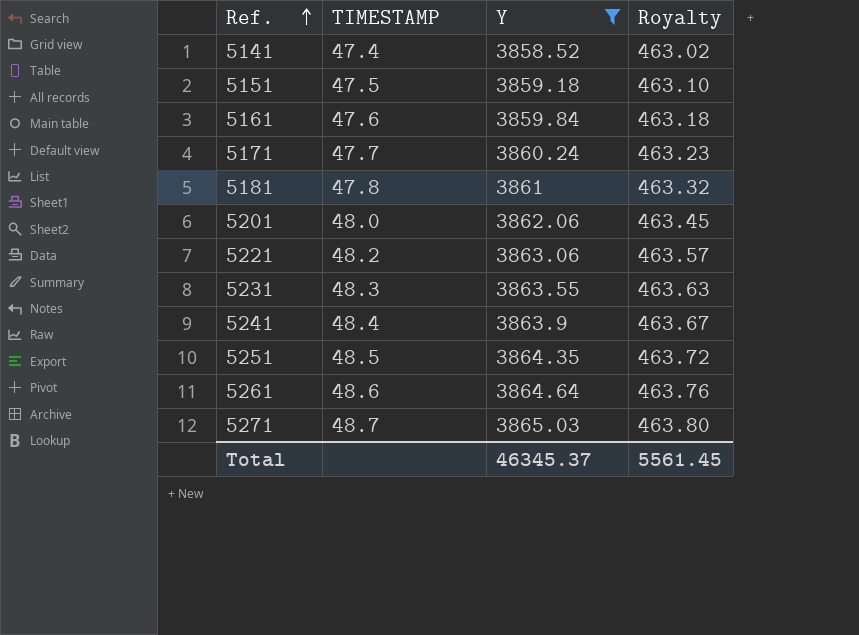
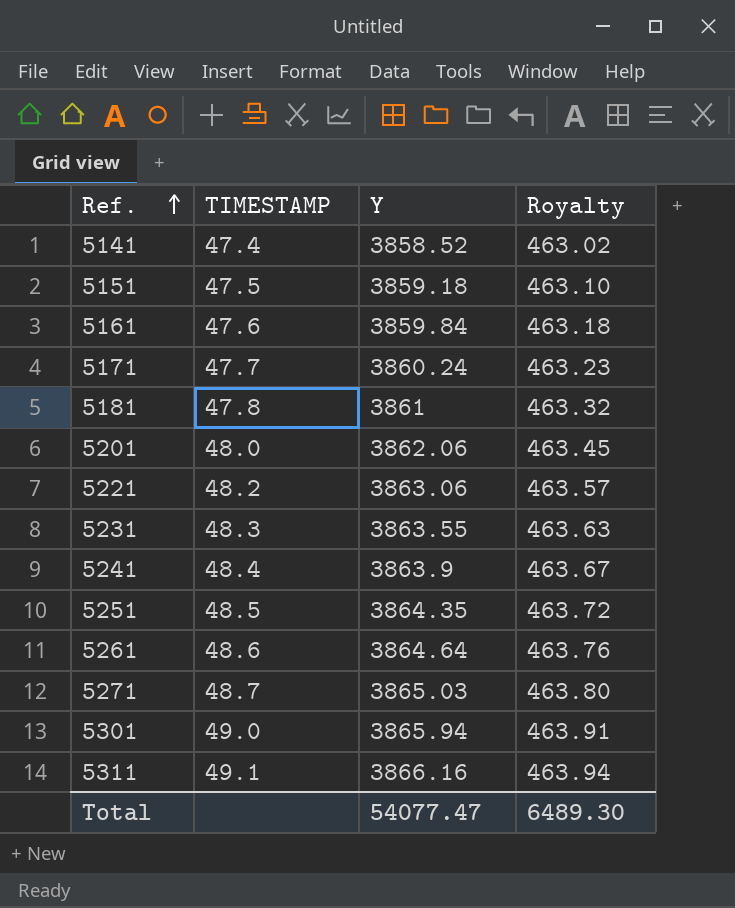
filter: Y <= 3865.03 -> none
Total | Y: 46345.37 -> 54077.47
Total | Royalty: 5561.45 -> 6489.30

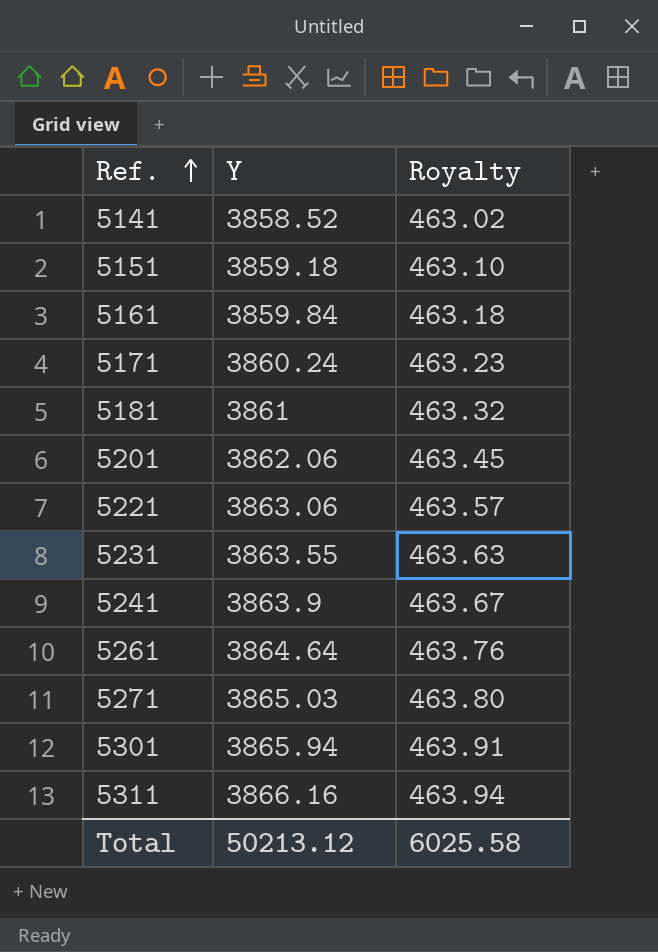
column TIMESTAMP | position: 2 -> none
row 5251: 48.5 | 3864.35 | 463.72 -> none
Total | Y: 54077.47 -> 50213.12
Total | Royalty: 6489.30 -> 6025.58

